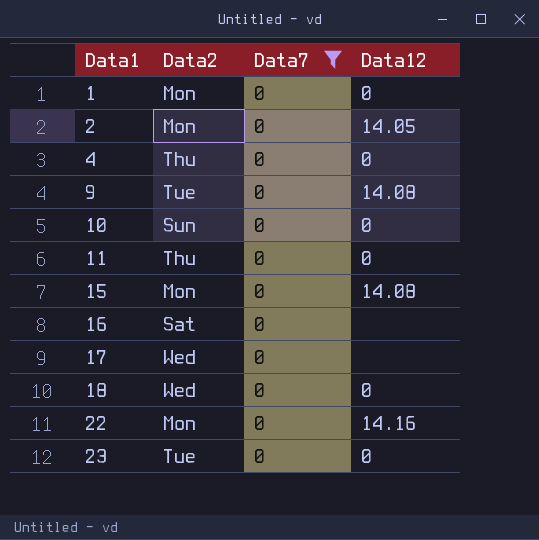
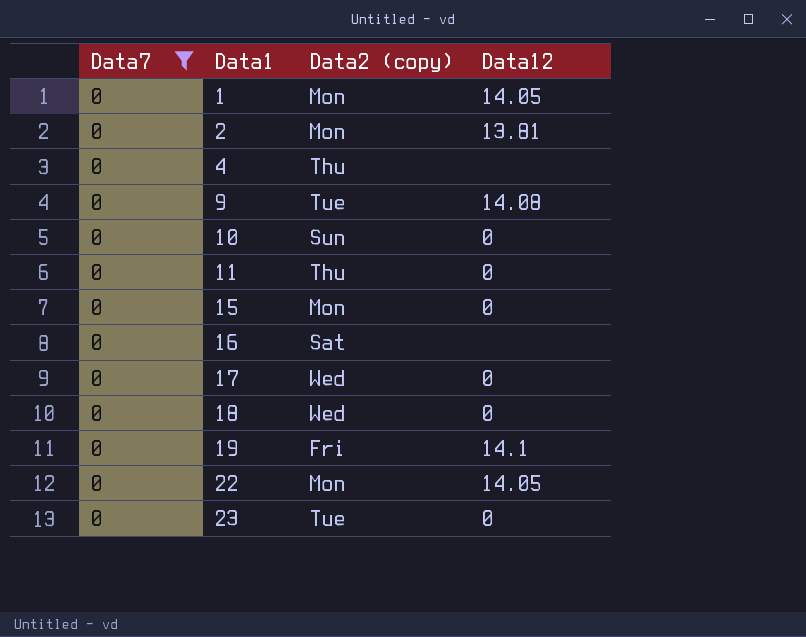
column Data7 | position: 3 -> 1
column name: Data2 -> Data2 (copy)
1 | Data12: 0 -> 14.05
2 | Data12: 14.05 -> 13.81
4 | Data12: 0 -> none
15 | Data12: 14.08 -> 0
17 | Data12: none -> 0
row 19: none -> 0 | Fri | 14.1
22 | Data12: 14.16 -> 14.05

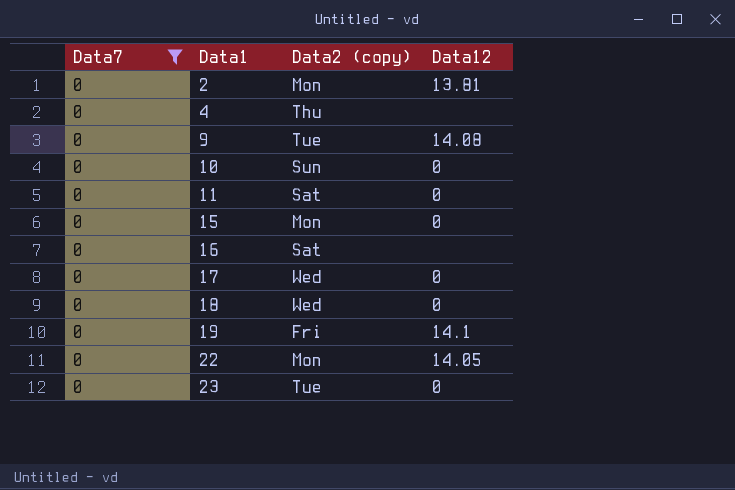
row 1: 0 | Mon | 14.05 -> none
11 | Data2 (copy): Thu -> Sat

